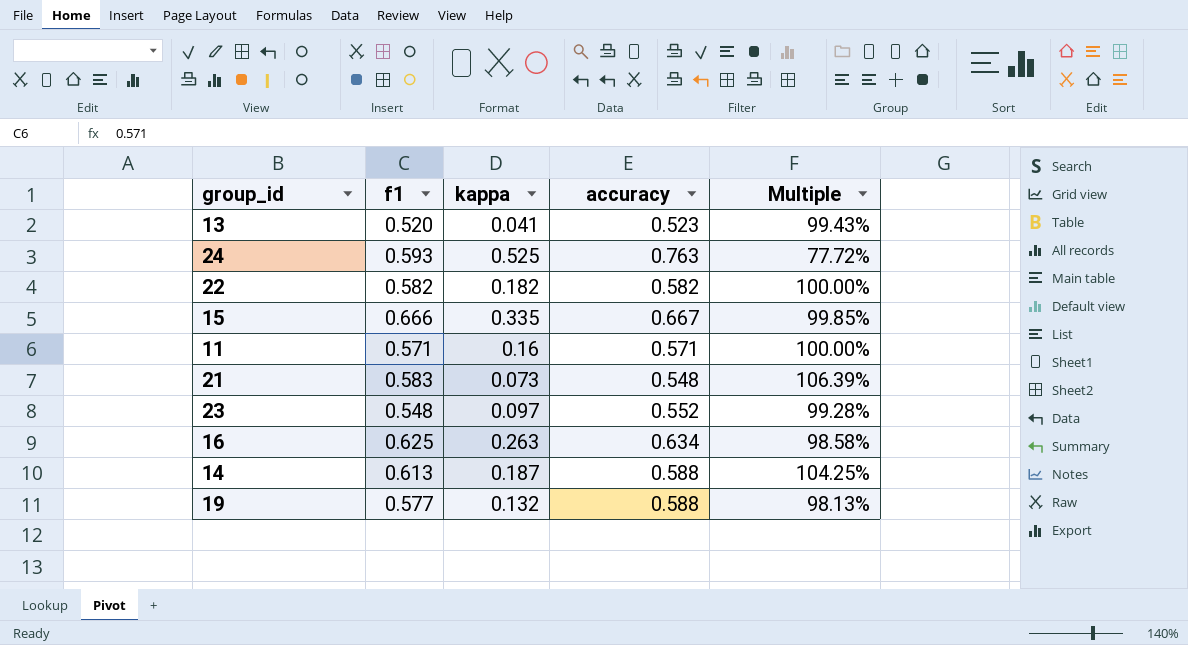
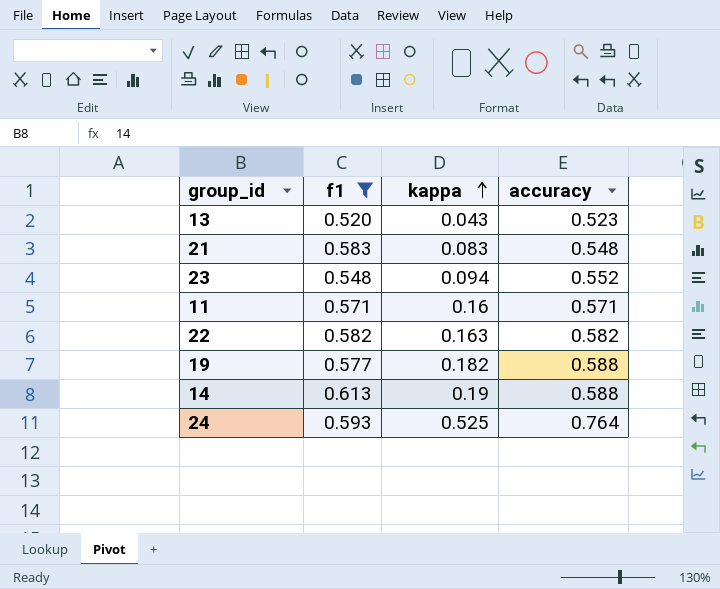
filter: none -> f1 <= 0.613
row order: none -> kappa ascending
column Multiple | formula: [f1] / [accuracy] -> none
13 | kappa: 0.041 -> 0.043
21 | kappa: 0.073 -> 0.083
23 | kappa: 0.097 -> 0.094
22 | kappa: 0.182 -> 0.163
19 | kappa: 0.132 -> 0.182
14 | kappa: 0.187 -> 0.19
24 | accuracy: 0.763 -> 0.764

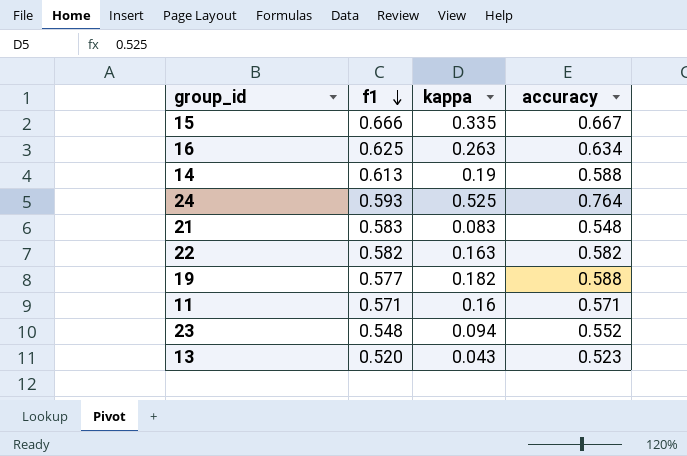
filter: f1 <= 0.613 -> none
row order: kappa ascending -> f1 descending

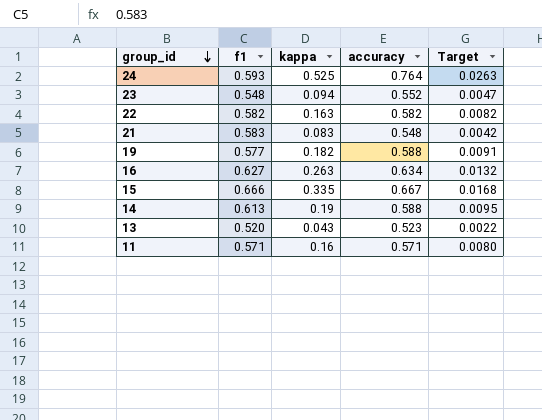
row order: f1 descending -> group_id descending
column Target | formula: none -> [kappa] * 0.05
16 | f1: 0.625 -> 0.627

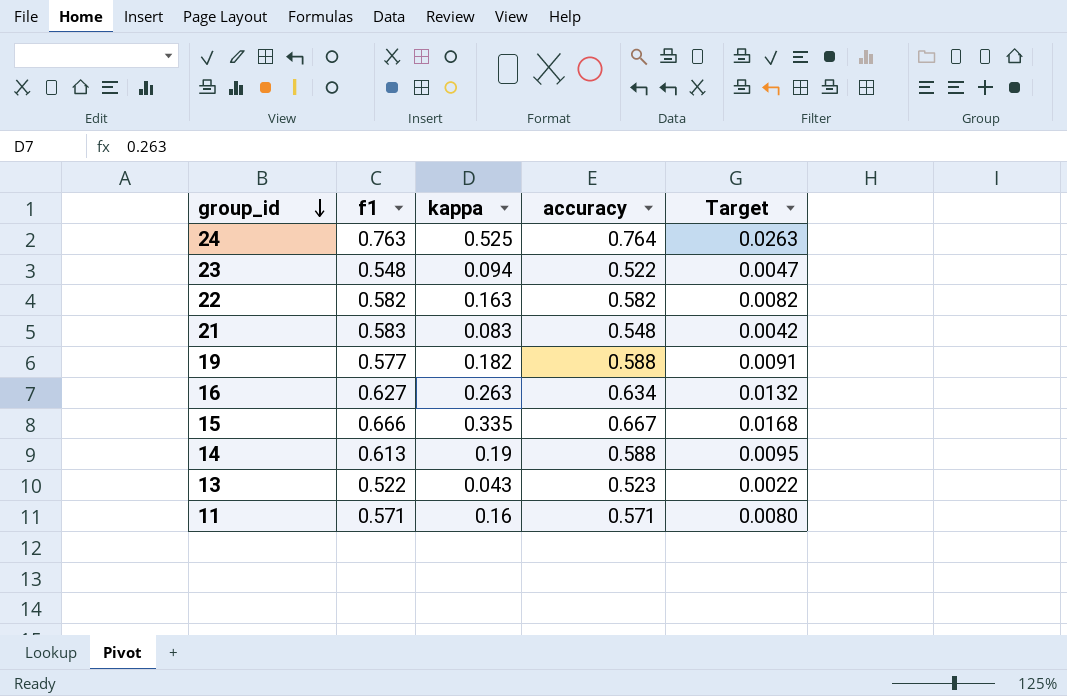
24 | f1: 0.593 -> 0.763
23 | accuracy: 0.552 -> 0.522
13 | f1: 0.520 -> 0.522

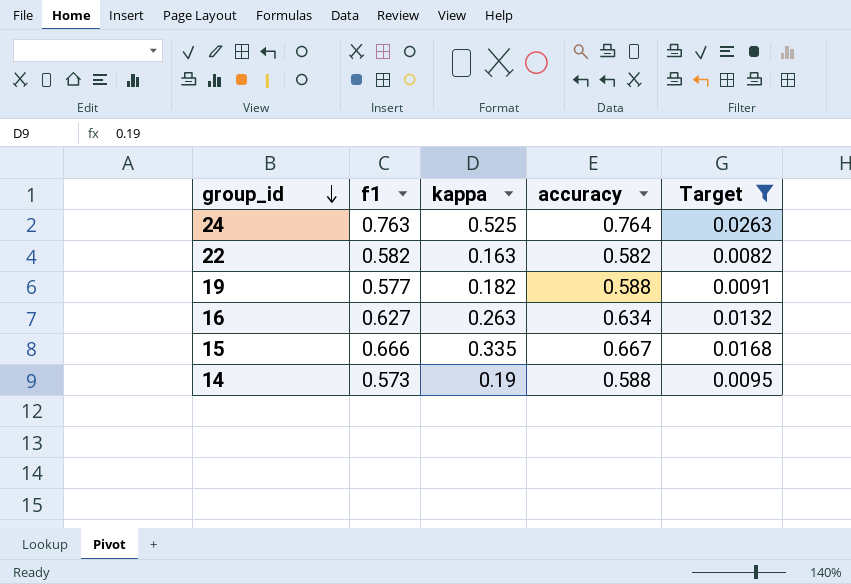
filter: none -> Target >= 0.0082
14 | f1: 0.613 -> 0.573

